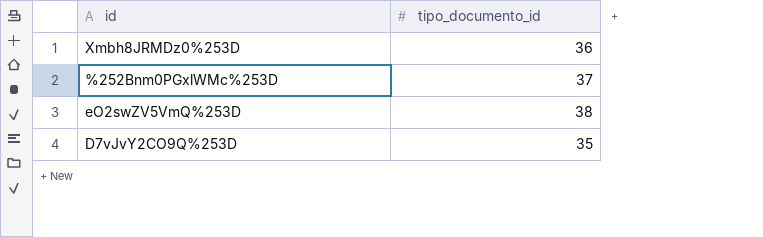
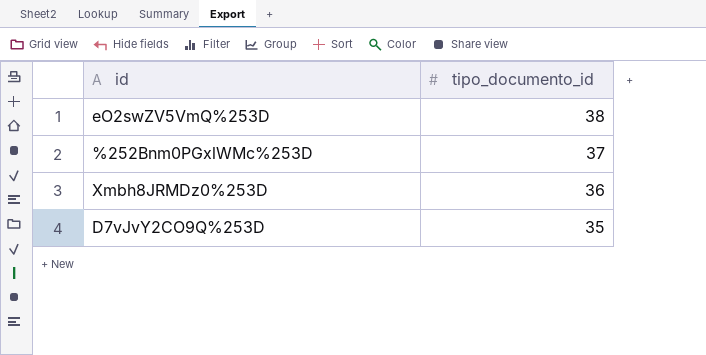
row order: none -> tipo_documento_id descending

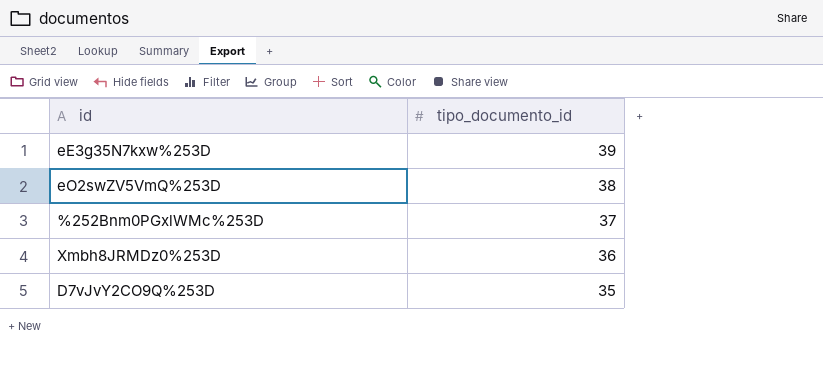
row eE3g35N7kxw%253D: none -> 39

